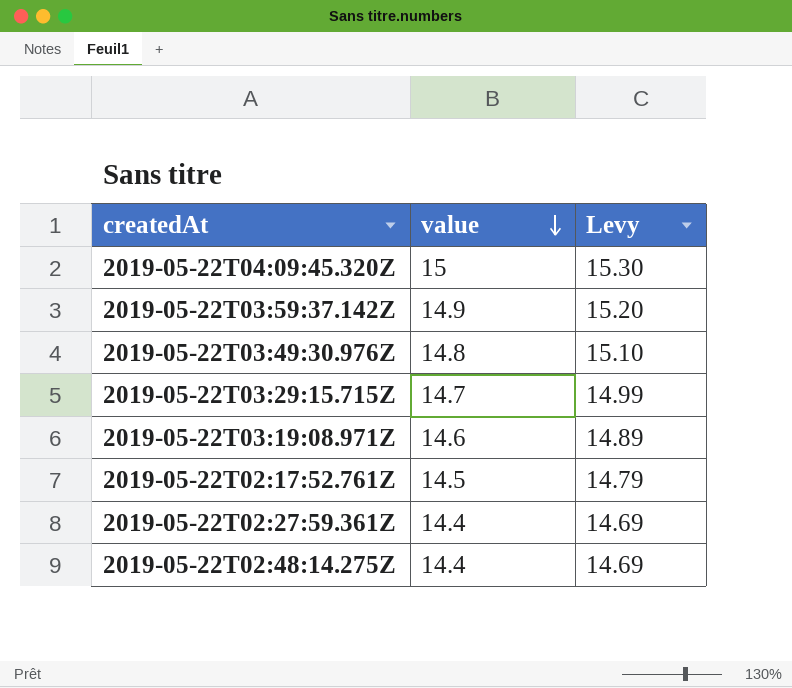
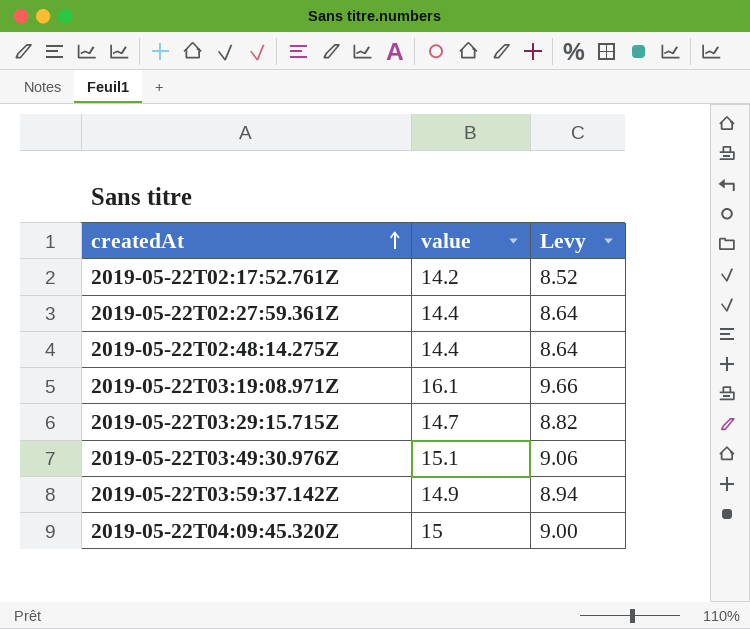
row order: value descending -> createdAt ascending
column Levy | formula: [value] * 1.02 -> [value] * 0.6
2019-05-22T02:17:52.761Z | value: 14.5 -> 14.2
2019-05-22T03:19:08.971Z | value: 14.6 -> 16.1
2019-05-22T03:49:30.976Z | value: 14.8 -> 15.1

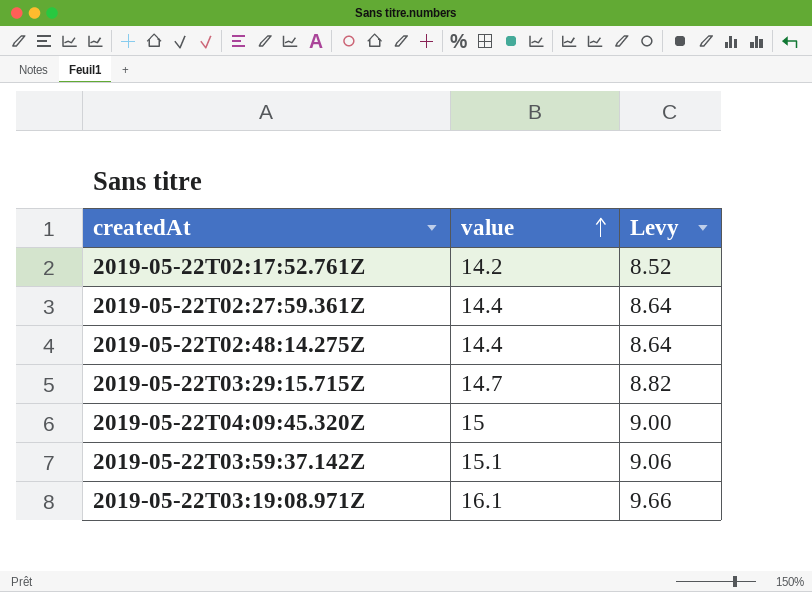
row order: createdAt ascending -> value ascending
row 2019-05-22T03:49:30.976Z: 15.1 | 9.06 -> none
2019-05-22T03:59:37.142Z | value: 14.9 -> 15.1
2019-05-22T03:59:37.142Z | Levy: 8.94 -> 9.06

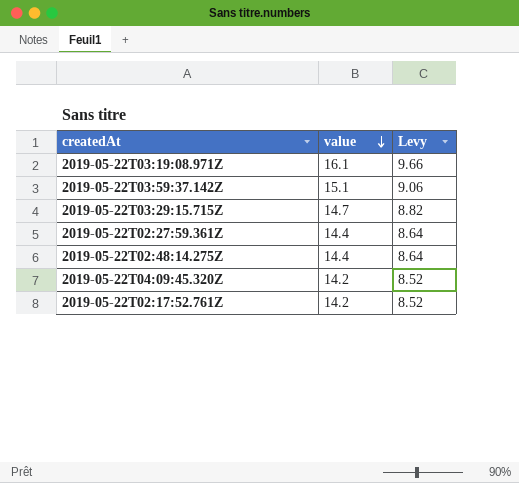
row order: value ascending -> value descending
2019-05-22T04:09:45.320Z | value: 15 -> 14.2
2019-05-22T04:09:45.320Z | Levy: 9.00 -> 8.52

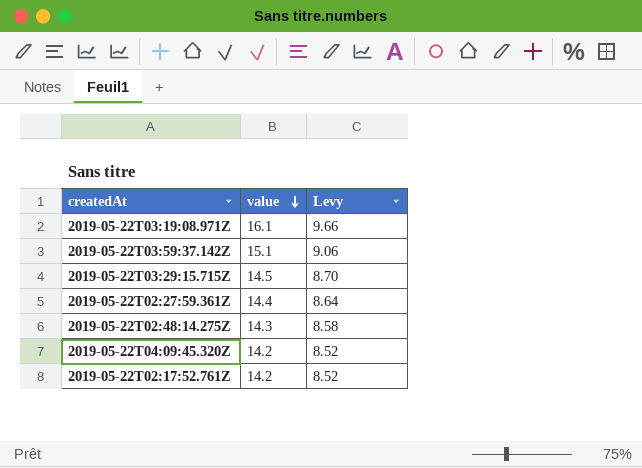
2019-05-22T03:29:15.715Z | value: 14.7 -> 14.5
2019-05-22T03:29:15.715Z | Levy: 8.82 -> 8.70
2019-05-22T02:48:14.275Z | value: 14.4 -> 14.3
2019-05-22T02:48:14.275Z | Levy: 8.64 -> 8.58

